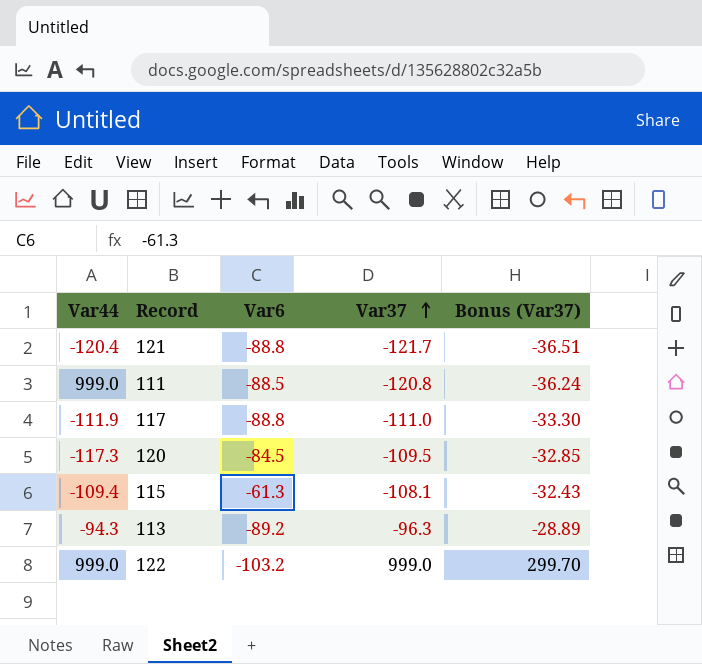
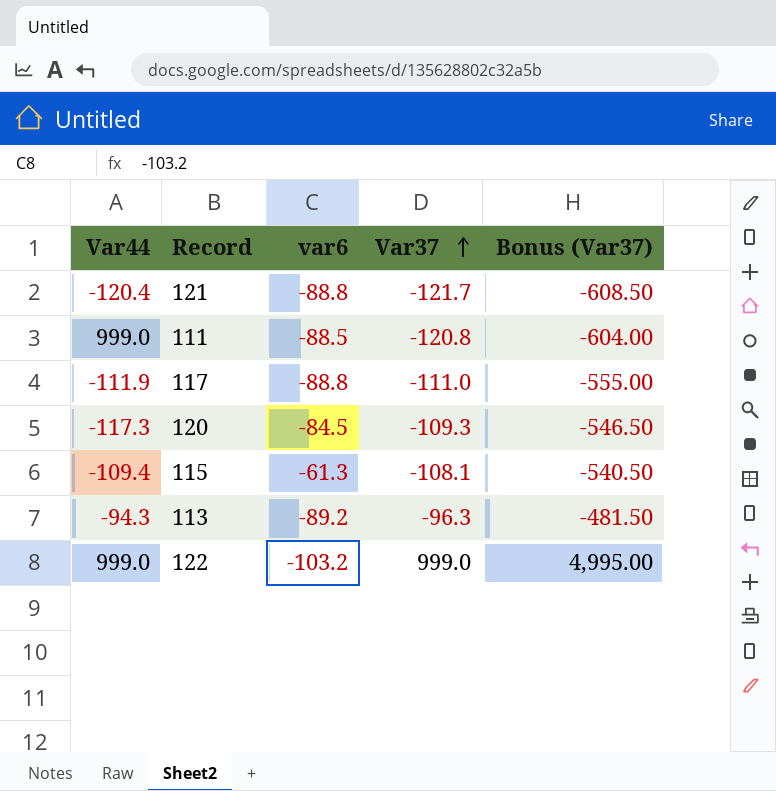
column name: Var6 -> var6
column Bonus (Var37) | formula: [Var37] * 0.3 -> [Var37] * 5
120 | Var37: -109.5 -> -109.3

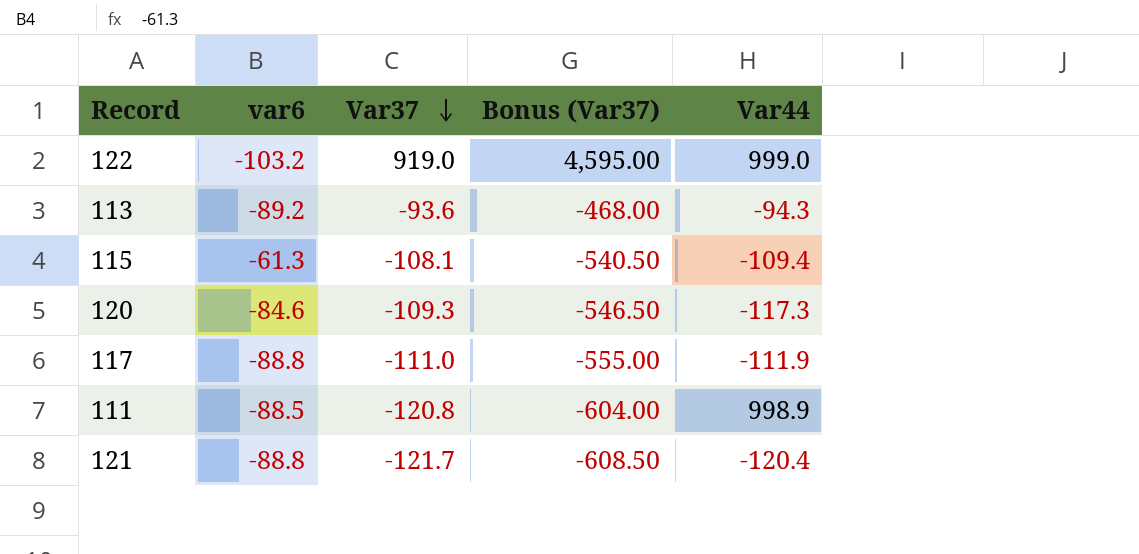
row order: Var37 ascending -> Var37 descending
column Var44 | position: 1 -> 5
122 | Var37: 999.0 -> 919.0
122 | Bonus (Var37): 4,995.00 -> 4,595.00
113 | Var37: -96.3 -> -93.6
113 | Bonus (Var37): -481.50 -> -468.00
120 | var6: -84.5 -> -84.6
111 | Var44: 999.0 -> 998.9

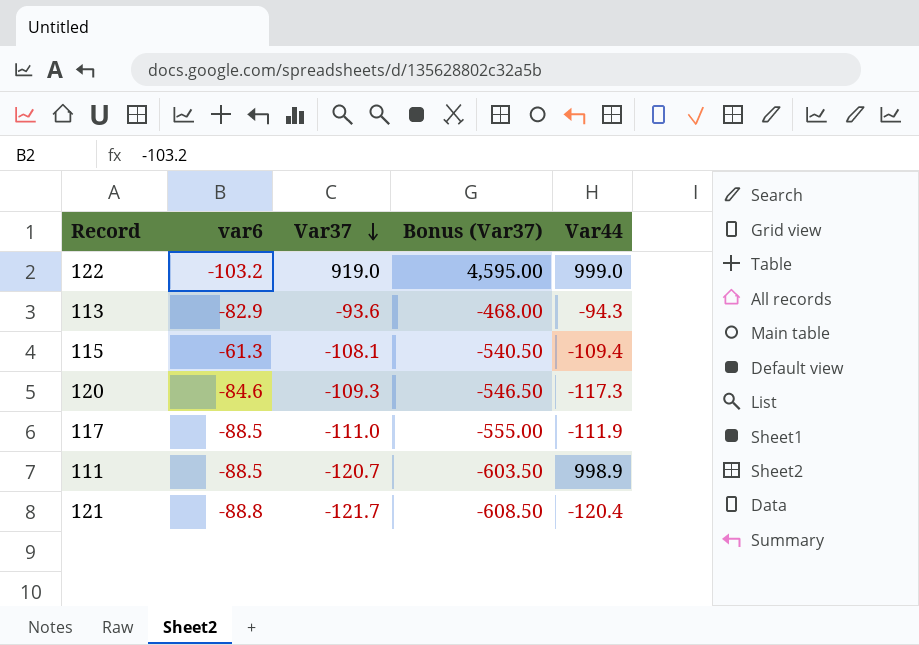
113 | var6: -89.2 -> -82.9
117 | var6: -88.8 -> -88.5
111 | Var37: -120.8 -> -120.7
111 | Bonus (Var37): -604.00 -> -603.50

